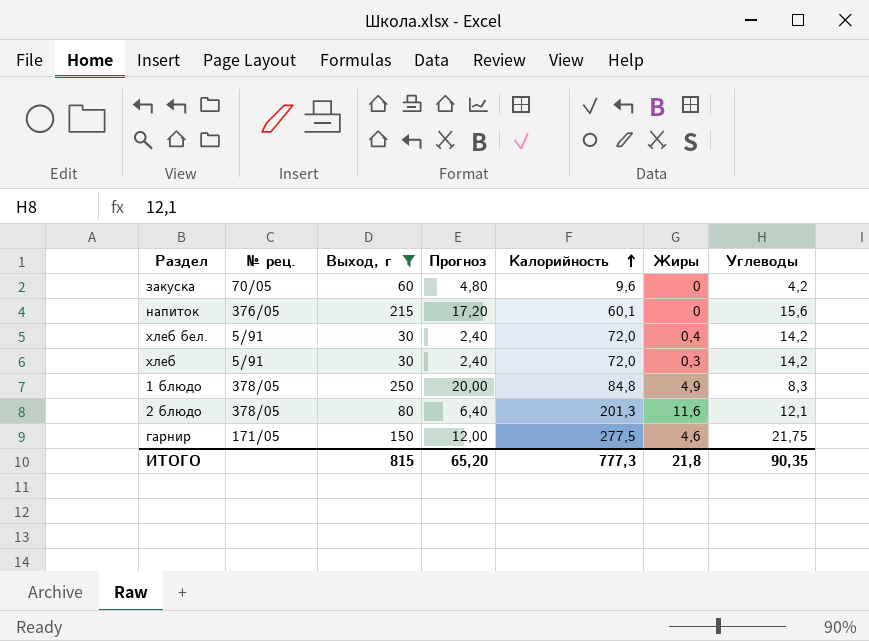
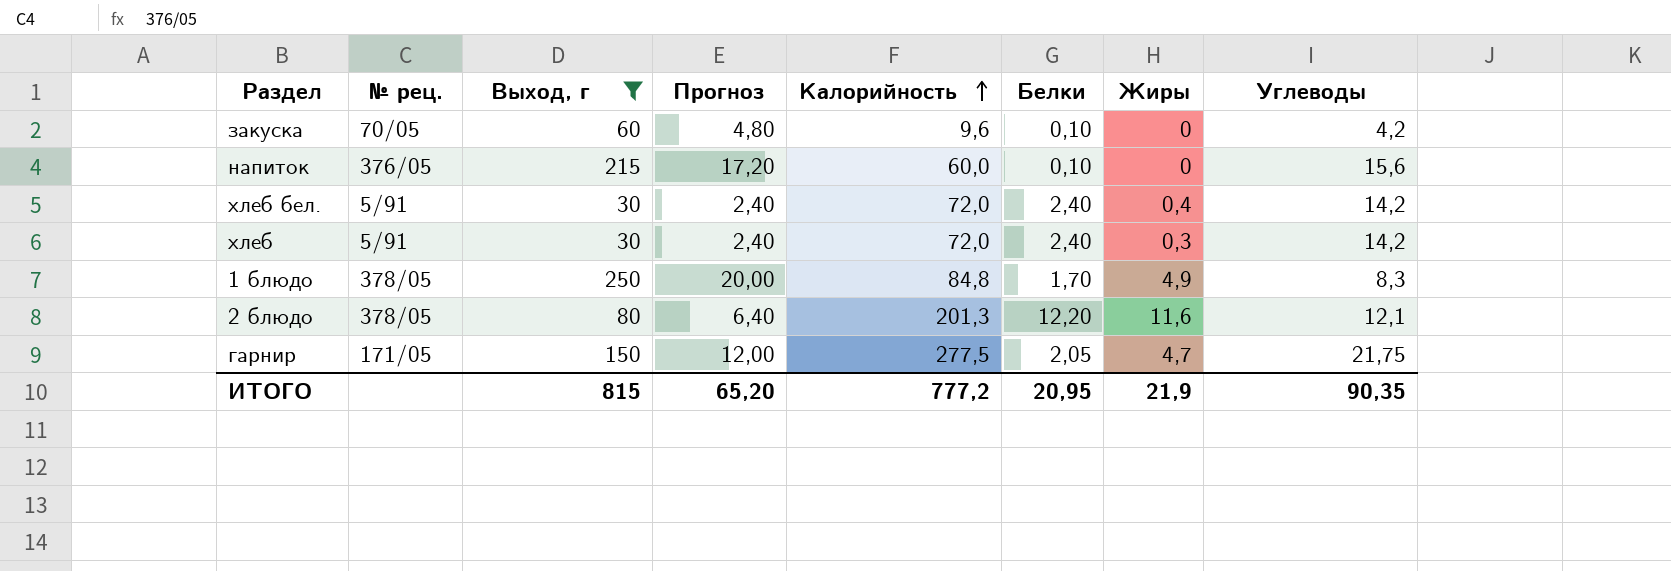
column Белки | position: none -> 6
напиток | Калорийность: 60,1 -> 60,0
гарнир | Жиры: 4,6 -> 4,7
ИТОГО | Калорийность: 777,3 -> 777,2
ИТОГО | Жиры: 21,8 -> 21,9

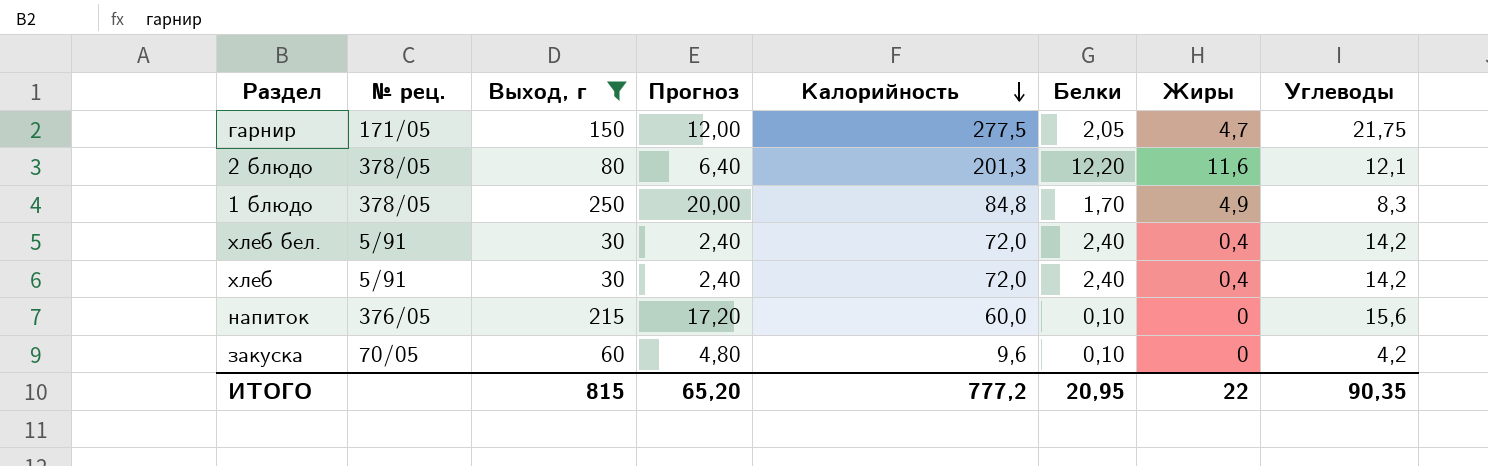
row order: Калорийность ascending -> Калорийность descending
хлеб | Жиры: 0,3 -> 0,4
ИТОГО | Жиры: 21,9 -> 22

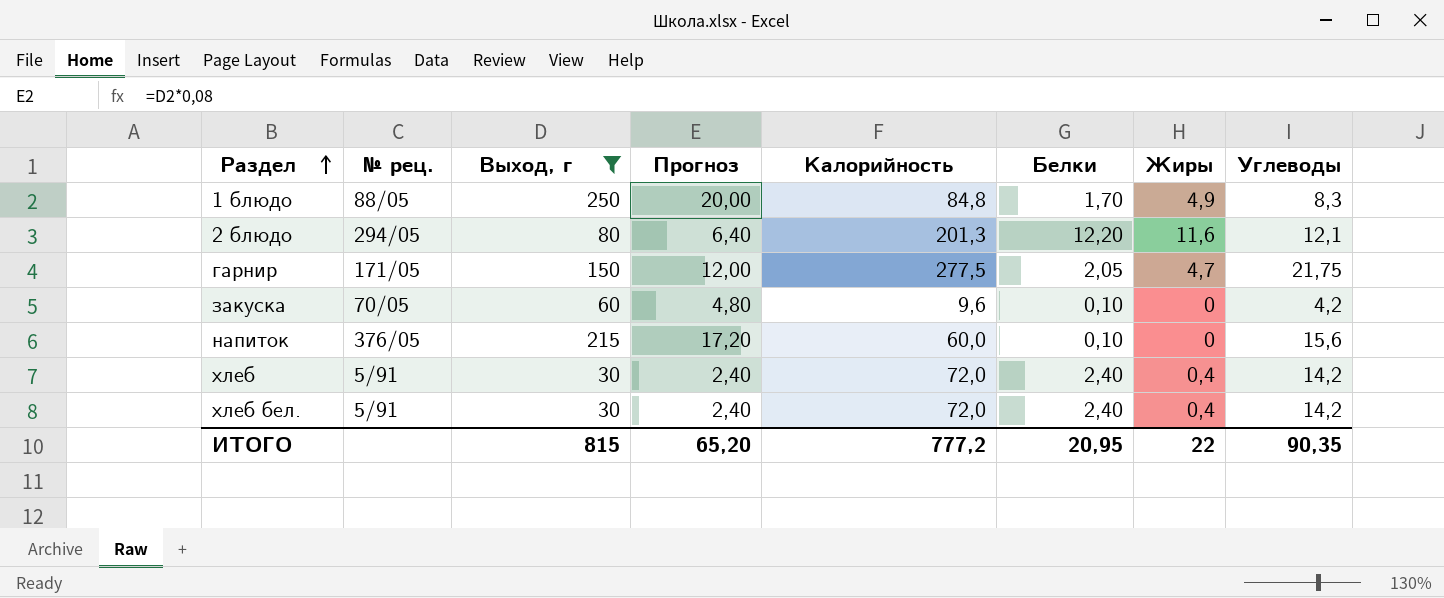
row order: Калорийность descending -> Раздел ascending
1 блюдо | № рец.: 378/05 -> 88/05
2 блюдо | № рец.: 378/05 -> 294/05

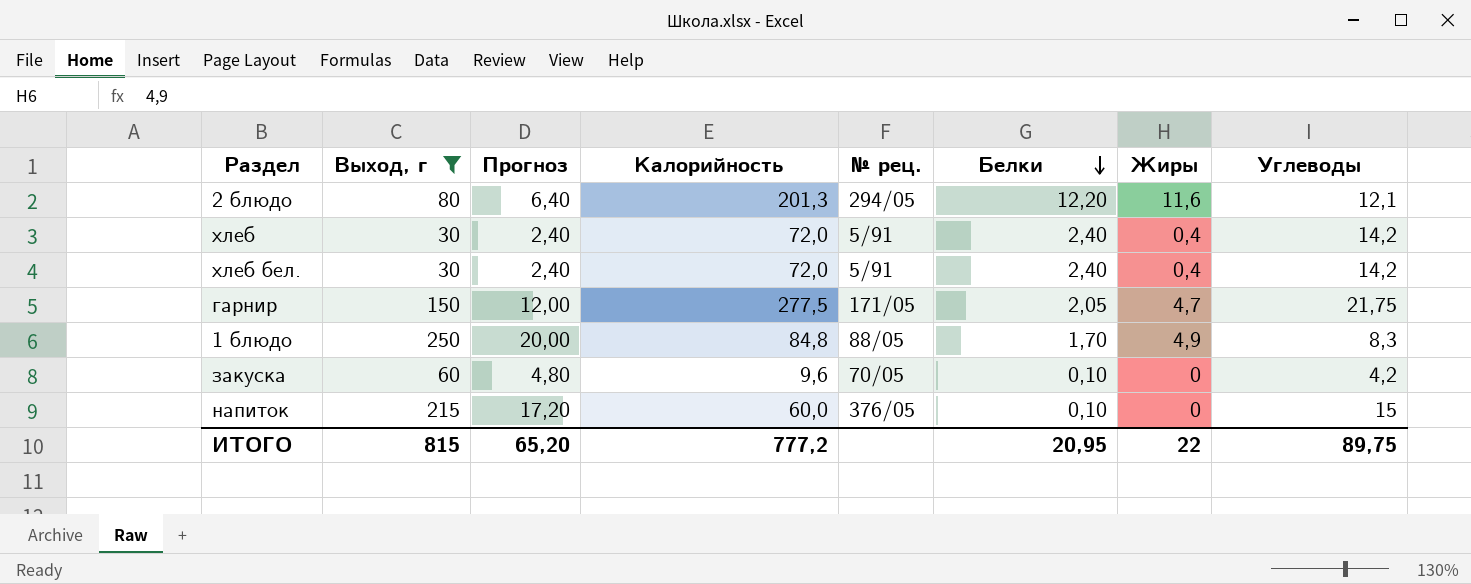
row order: Раздел ascending -> Белки descending
column № рец. | position: 2 -> 5
напиток | Углеводы: 15,6 -> 15
ИТОГО | Углеводы: 90,35 -> 89,75

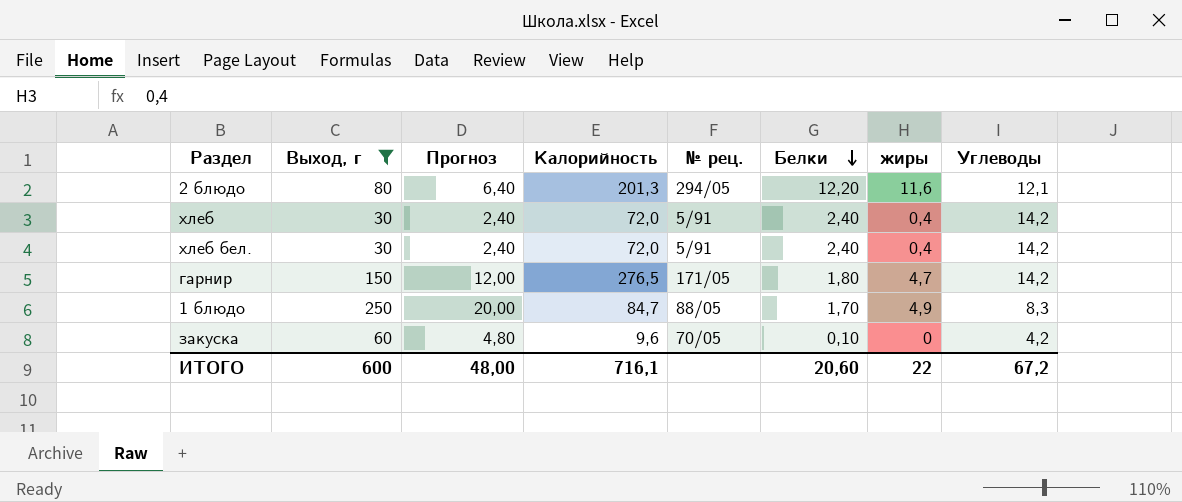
column name: Жиры -> жиры
row напиток: 215 | 17,20 | 60,0 | 376/05 | 0,10 | 0 | 15 -> none
гарнир | Калорийность: 277,5 -> 276,5
гарнир | Белки: 2,05 -> 1,80
гарнир | Углеводы: 21,75 -> 14,2
1 блюдо | Калорийность: 84,8 -> 84,7
ИТОГО | Выход, г: 815 -> 600
ИТОГО | Прогноз: 65,20 -> 48,00
ИТОГО | Калорийность: 777,2 -> 716,1
ИТОГО | Белки: 20,95 -> 20,60
ИТОГО | Углеводы: 89,75 -> 67,2

